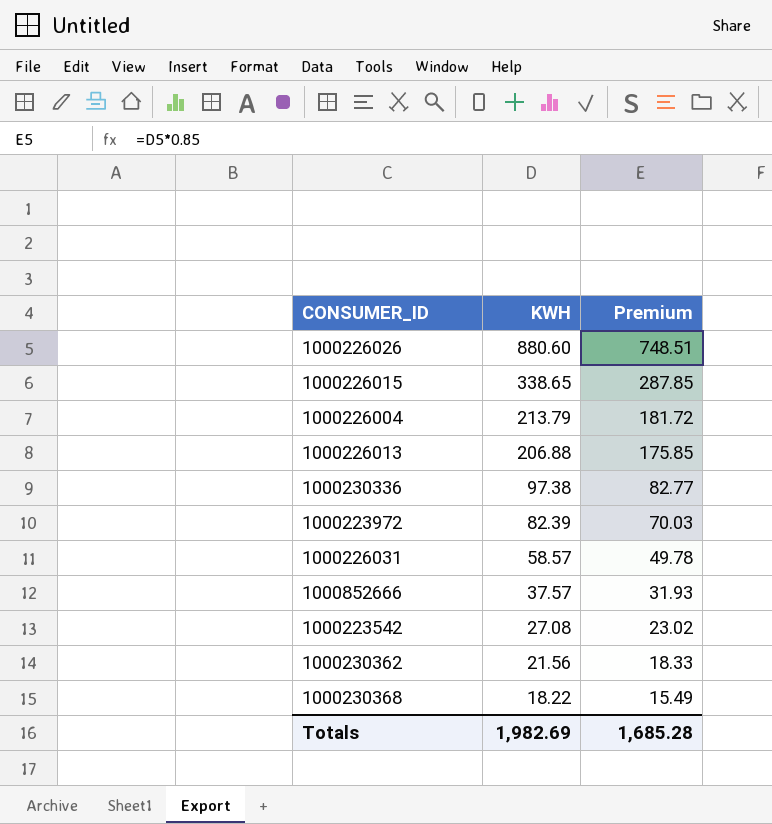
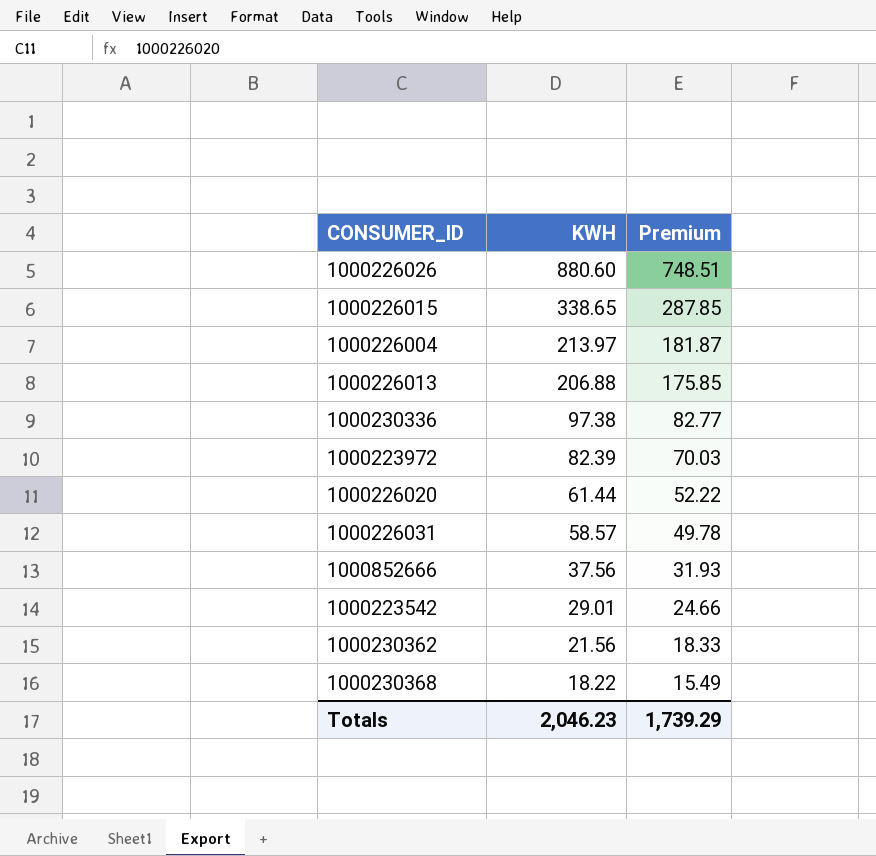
1000226004 | KWH: 213.79 -> 213.97
1000226004 | Premium: 181.72 -> 181.87
row 1000226020: none -> 61.44 | 52.22
1000852666 | KWH: 37.57 -> 37.56
1000223542 | KWH: 27.08 -> 29.01
1000223542 | Premium: 23.02 -> 24.66
Totals | KWH: 1,982.69 -> 2,046.23
Totals | Premium: 1,685.28 -> 1,739.29

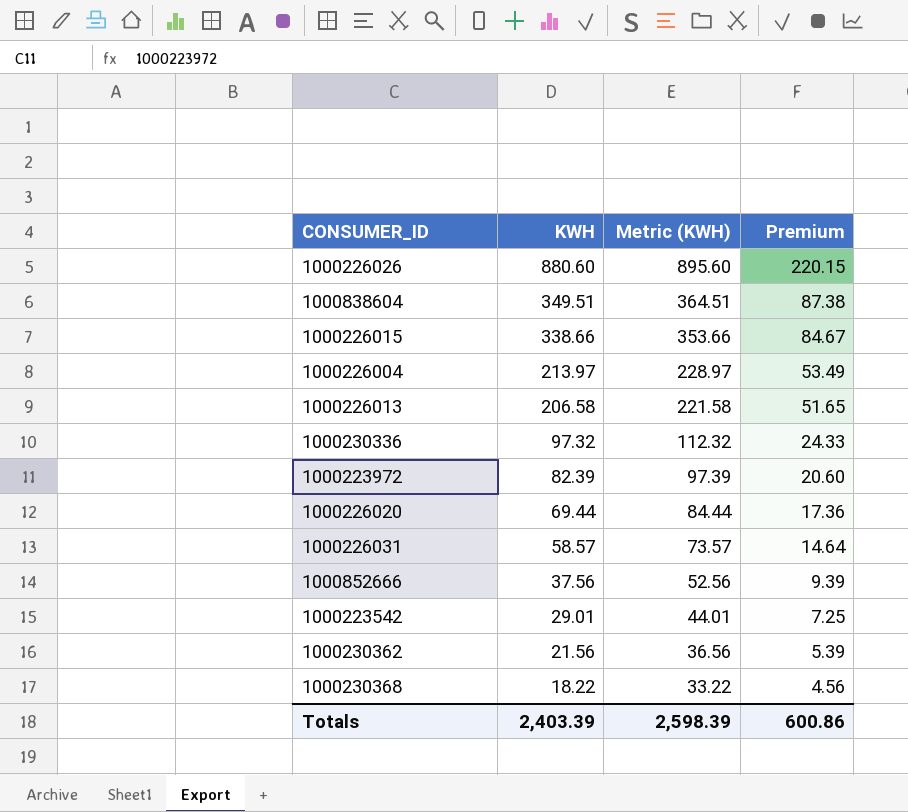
column Metric (KWH) | formula: none -> [KWH] + 15
column Premium | formula: [KWH] * 0.85 -> [KWH] * 0.25
row 1000838604: none -> 349.51 | 364.51 | 87.38
1000226015 | KWH: 338.65 -> 338.66
1000226013 | KWH: 206.88 -> 206.58
1000230336 | KWH: 97.38 -> 97.32
1000226020 | KWH: 61.44 -> 69.44
Totals | KWH: 2,046.23 -> 2,403.39
Totals | Premium: 1,739.29 -> 600.86

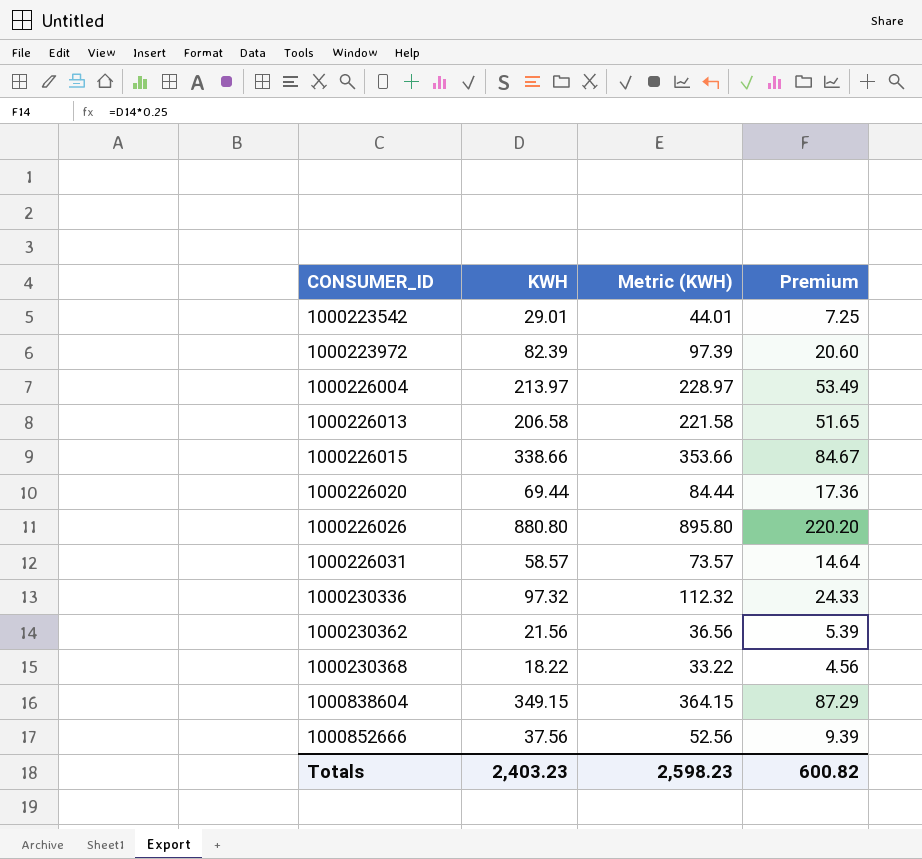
row order: KWH descending -> CONSUMER_ID ascending
1000226026 | KWH: 880.60 -> 880.80
1000226026 | Metric (KWH): 895.60 -> 895.80
1000226026 | Premium: 220.15 -> 220.20
1000838604 | KWH: 349.51 -> 349.15
1000838604 | Metric (KWH): 364.51 -> 364.15
1000838604 | Premium: 87.38 -> 87.29
Totals | KWH: 2,403.39 -> 2,403.23
Totals | Metric (KWH): 2,598.39 -> 2,598.23
Totals | Premium: 600.86 -> 600.82

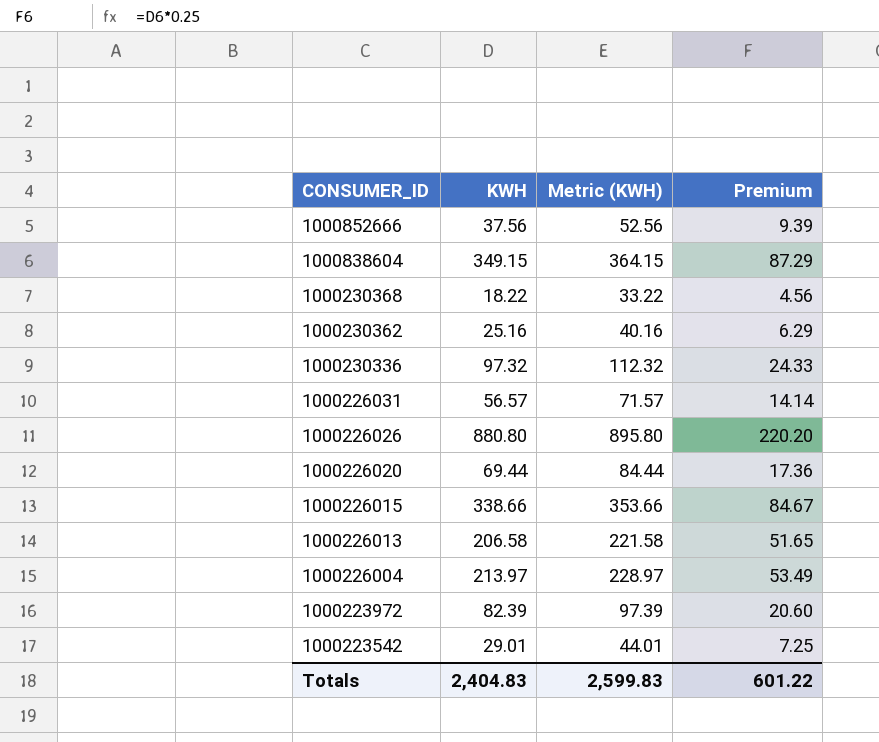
row order: CONSUMER_ID ascending -> CONSUMER_ID descending
1000230362 | KWH: 21.56 -> 25.16
1000230362 | Metric (KWH): 36.56 -> 40.16
1000230362 | Premium: 5.39 -> 6.29
1000226031 | KWH: 58.57 -> 56.57
1000226031 | Metric (KWH): 73.57 -> 71.57
1000226031 | Premium: 14.64 -> 14.14
Totals | KWH: 2,403.23 -> 2,404.83
Totals | Metric (KWH): 2,598.23 -> 2,599.83
Totals | Premium: 600.82 -> 601.22

